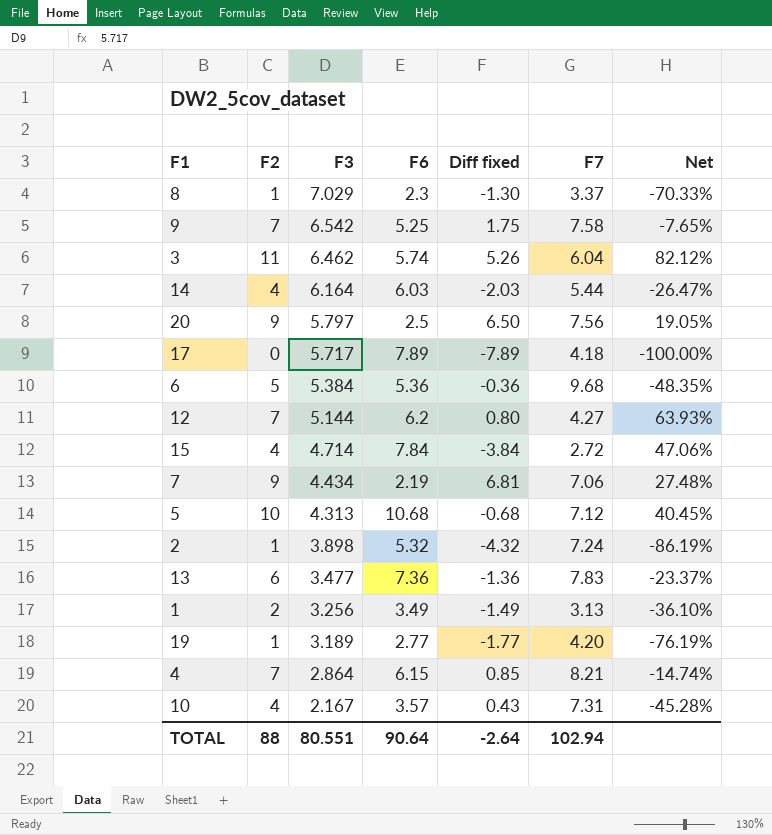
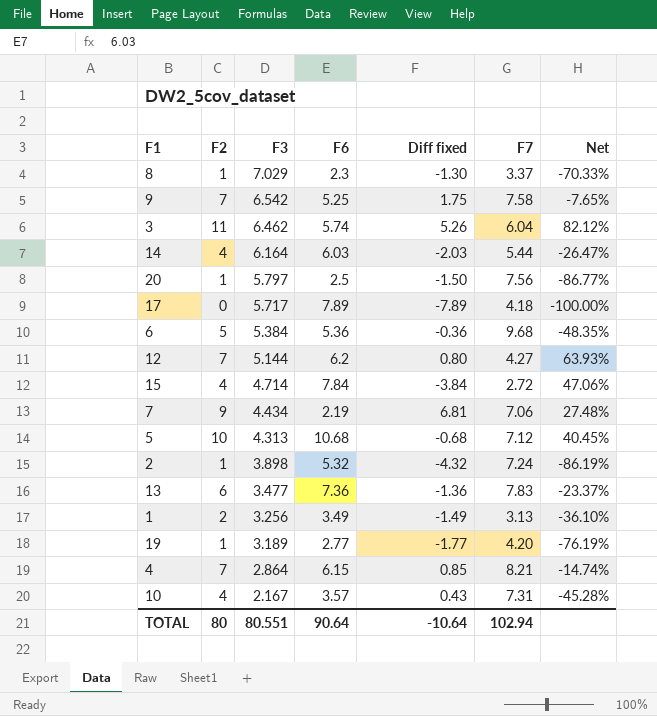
20 | F2: 9 -> 1
20 | Diff fixed: 6.50 -> -1.50
20 | Net: 19.05% -> -86.77%
TOTAL | F2: 88 -> 80
TOTAL | Diff fixed: -2.64 -> -10.64

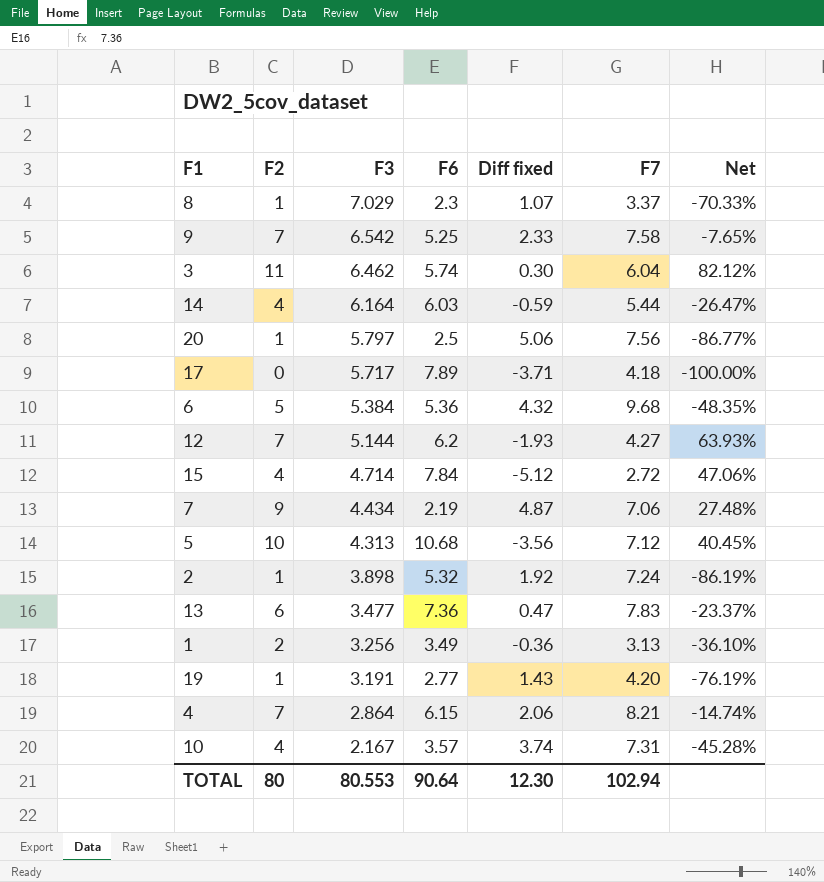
column Diff fixed | formula: [F2] - [F6] -> [F7] - [F6]
19 | F3: 3.189 -> 3.191
TOTAL | F3: 80.551 -> 80.553
TOTAL | Diff fixed: -10.64 -> 12.30

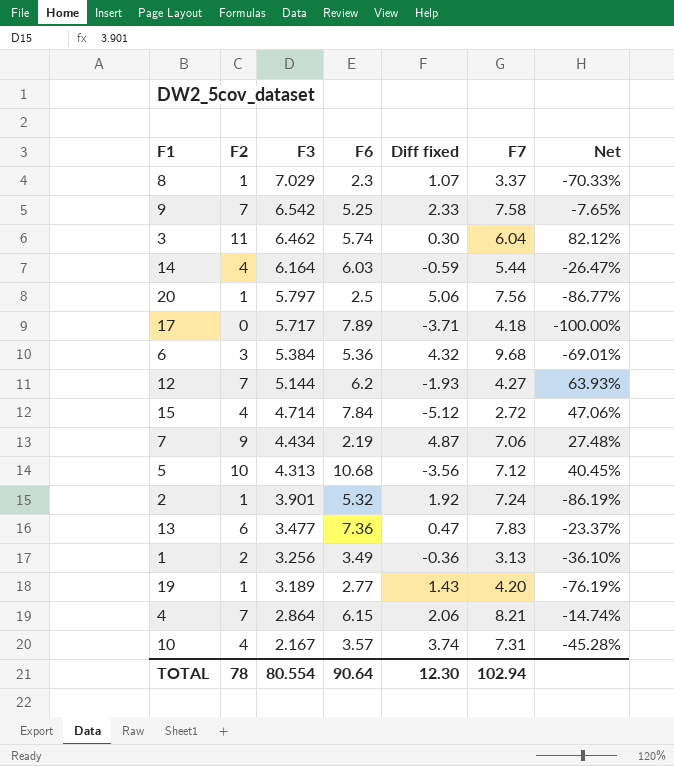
6 | F2: 5 -> 3
6 | Net: -48.35% -> -69.01%
2 | F3: 3.898 -> 3.901
19 | F3: 3.191 -> 3.189
TOTAL | F2: 80 -> 78
TOTAL | F3: 80.553 -> 80.554

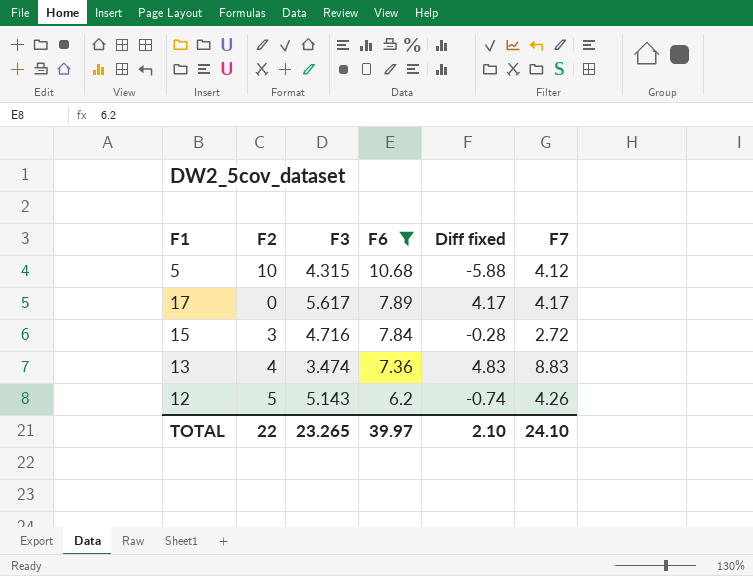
filter: none -> F6 >= 6.2
row order: F3 descending -> F6 descending
column Net | formula: ([F2] - [F7]) / [F7] -> none
column Diff fixed | formula: [F7] - [F6] -> [F7] - [F2]
5 | F3: 4.313 -> 4.315
5 | F7: 7.12 -> 4.12
17 | F3: 5.717 -> 5.617
17 | F7: 4.18 -> 4.17
15 | F2: 4 -> 3
15 | F3: 4.714 -> 4.716
13 | F2: 6 -> 4
13 | F3: 3.477 -> 3.474
13 | F7: 7.83 -> 8.83
12 | F2: 7 -> 5
12 | F3: 5.144 -> 5.143
12 | F7: 4.27 -> 4.26
TOTAL | F2: 78 -> 22
TOTAL | F3: 80.554 -> 23.265
TOTAL | F6: 90.64 -> 39.97
TOTAL | Diff fixed: 12.30 -> 2.10
TOTAL | F7: 102.94 -> 24.10

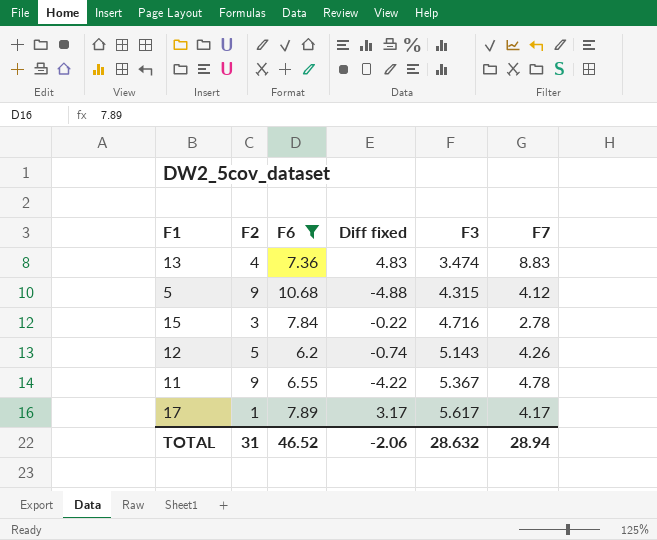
row order: F6 descending -> F3 ascending
column F3 | position: 3 -> 5
5 | F2: 10 -> 9
5 | Diff fixed: -5.88 -> -4.88
15 | Diff fixed: -0.28 -> -0.22
15 | F7: 2.72 -> 2.78
row 11: none -> 9 | 6.55 | -4.22 | 5.367 | 4.78
17 | F2: 0 -> 1
17 | Diff fixed: 4.17 -> 3.17
TOTAL | F2: 22 -> 31
TOTAL | F6: 39.97 -> 46.52
TOTAL | Diff fixed: 2.10 -> -2.06
TOTAL | F3: 23.265 -> 28.632
TOTAL | F7: 24.10 -> 28.94

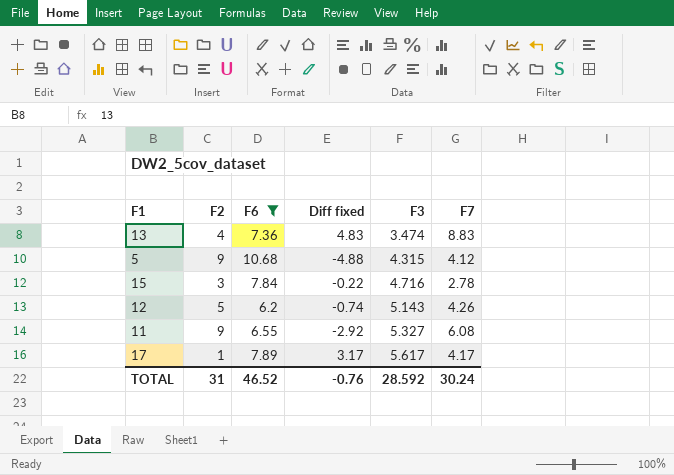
11 | Diff fixed: -4.22 -> -2.92
11 | F3: 5.367 -> 5.327
11 | F7: 4.78 -> 6.08
TOTAL | Diff fixed: -2.06 -> -0.76
TOTAL | F3: 28.632 -> 28.592
TOTAL | F7: 28.94 -> 30.24

